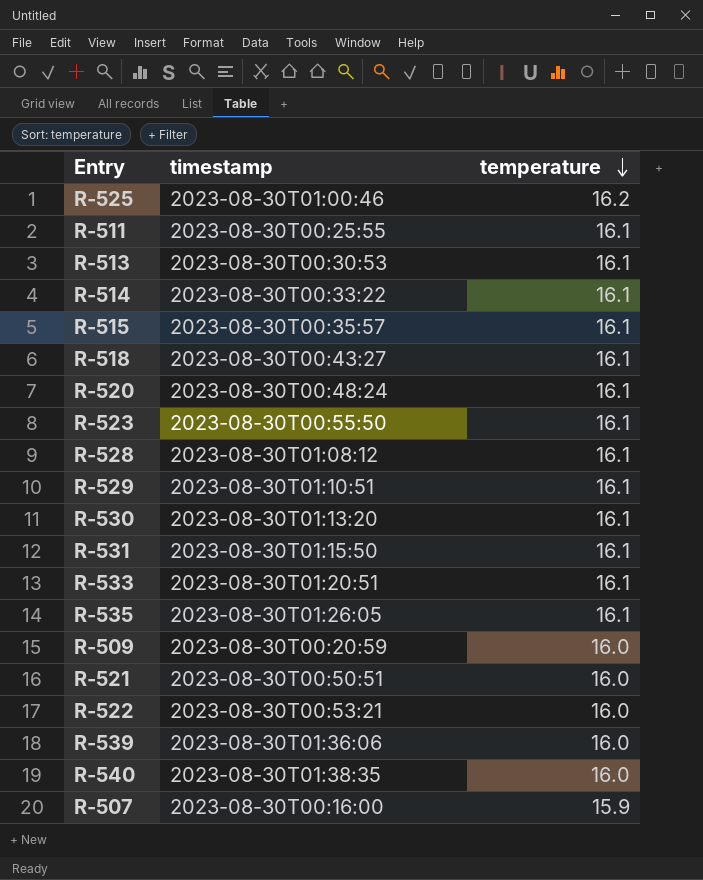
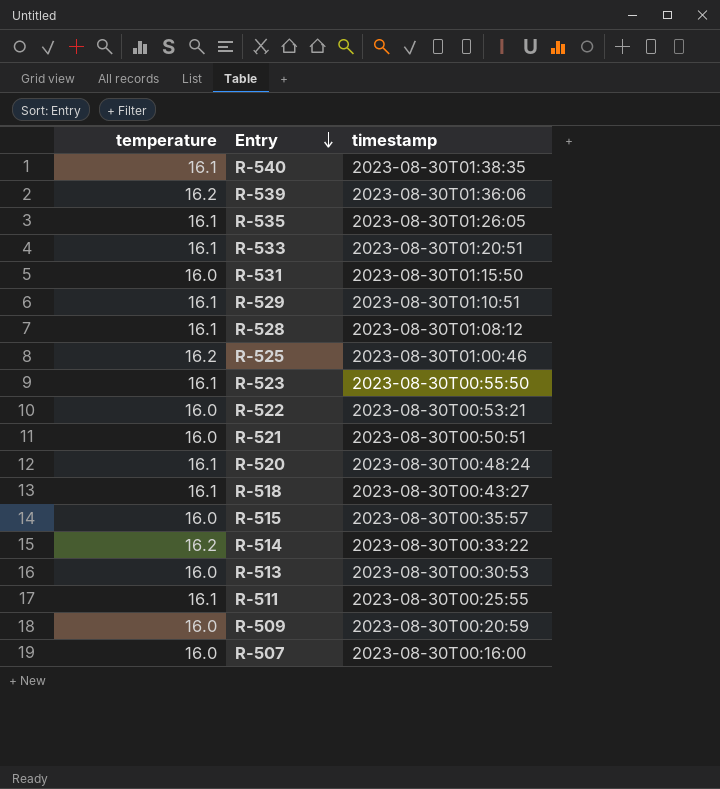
row order: temperature descending -> Entry descending
column temperature | position: 3 -> 1
row R-530: 2023-08-30T01:13:20 | 16.1 -> none
R-540 | temperature: 16.0 -> 16.1
R-539 | temperature: 16.0 -> 16.2
R-531 | temperature: 16.1 -> 16.0
R-515 | temperature: 16.1 -> 16.0
R-514 | temperature: 16.1 -> 16.2
R-513 | temperature: 16.1 -> 16.0
R-507 | temperature: 15.9 -> 16.0

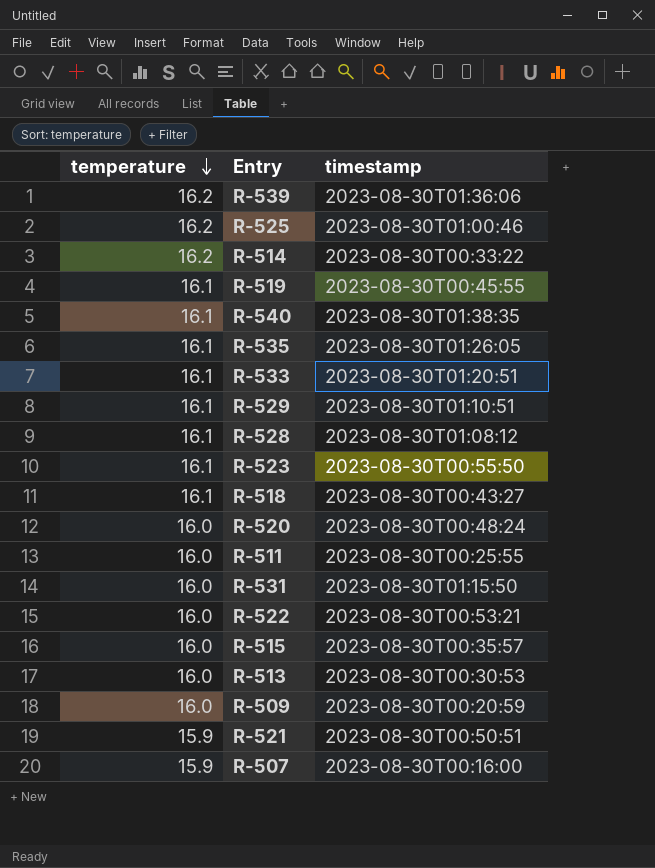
row order: Entry descending -> temperature descending
row R-519: none -> 16.1 | 2023-08-30T00:45:55
R-520 | temperature: 16.1 -> 16.0
R-511 | temperature: 16.1 -> 16.0
R-521 | temperature: 16.0 -> 15.9
R-507 | temperature: 16.0 -> 15.9

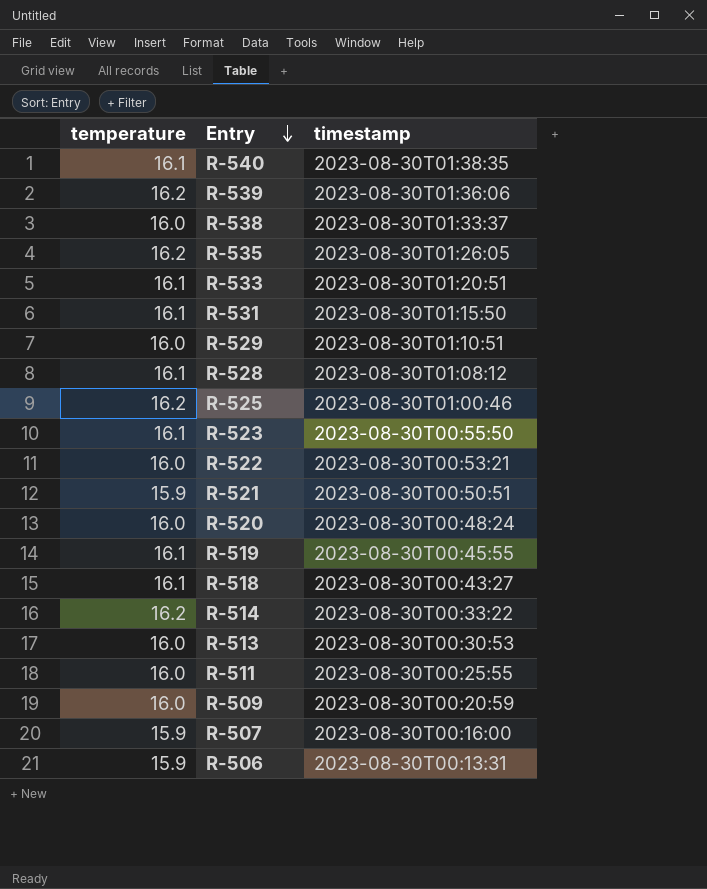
row order: temperature descending -> Entry descending
row R-515: 16.0 | 2023-08-30T00:35:57 -> none
row R-538: none -> 16.0 | 2023-08-30T01:33:37
R-535 | temperature: 16.1 -> 16.2
R-531 | temperature: 16.0 -> 16.1
R-529 | temperature: 16.1 -> 16.0
row R-506: none -> 15.9 | 2023-08-30T00:13:31

